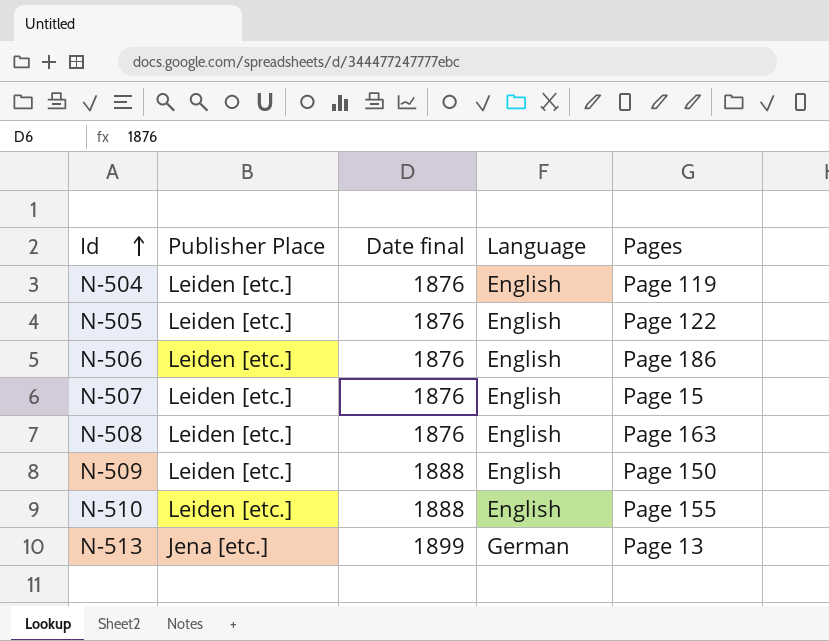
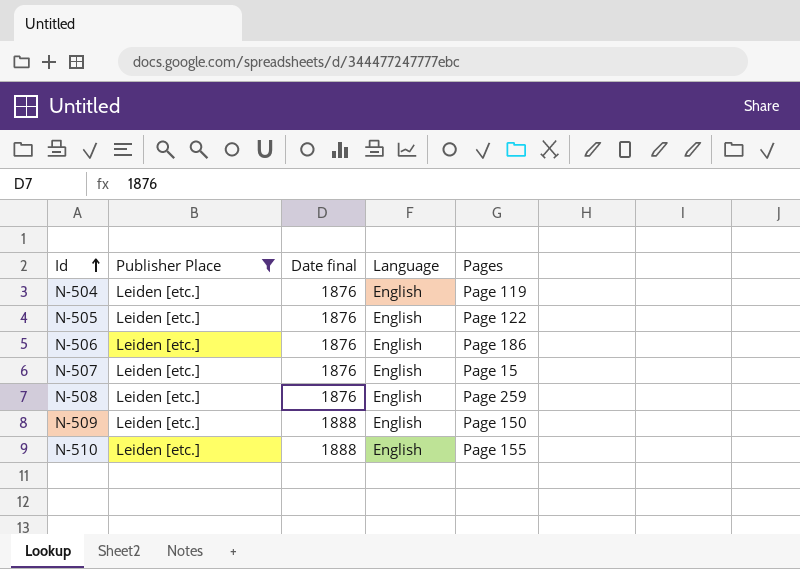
filter: none -> Publisher Place = Leiden [etc.]
N-508 | Pages: Page 163 -> Page 259

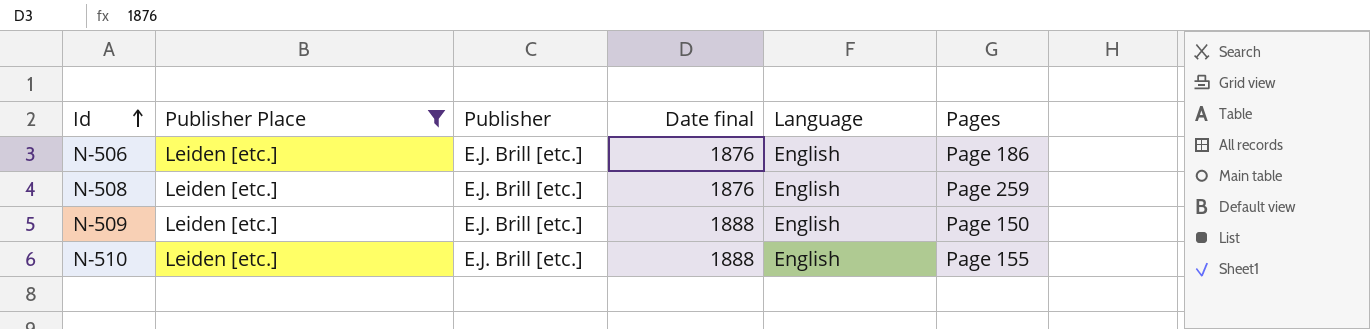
column Publisher | position: none -> 3
row N-504: Leiden [etc.] | 1876 | English | Page 119 -> none
row N-505: Leiden [etc.] | 1876 | English | Page 122 -> none
row N-507: Leiden [etc.] | 1876 | English | Page 15 -> none

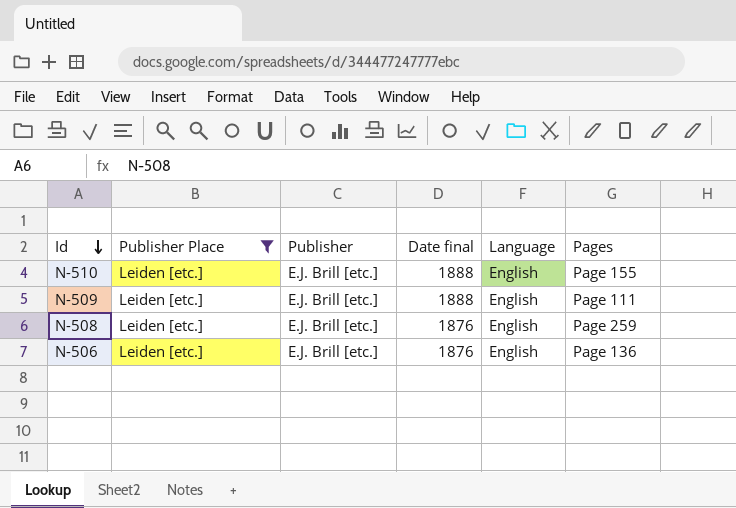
row order: Id ascending -> Id descending
N-509 | Pages: Page 150 -> Page 111
N-506 | Pages: Page 186 -> Page 136

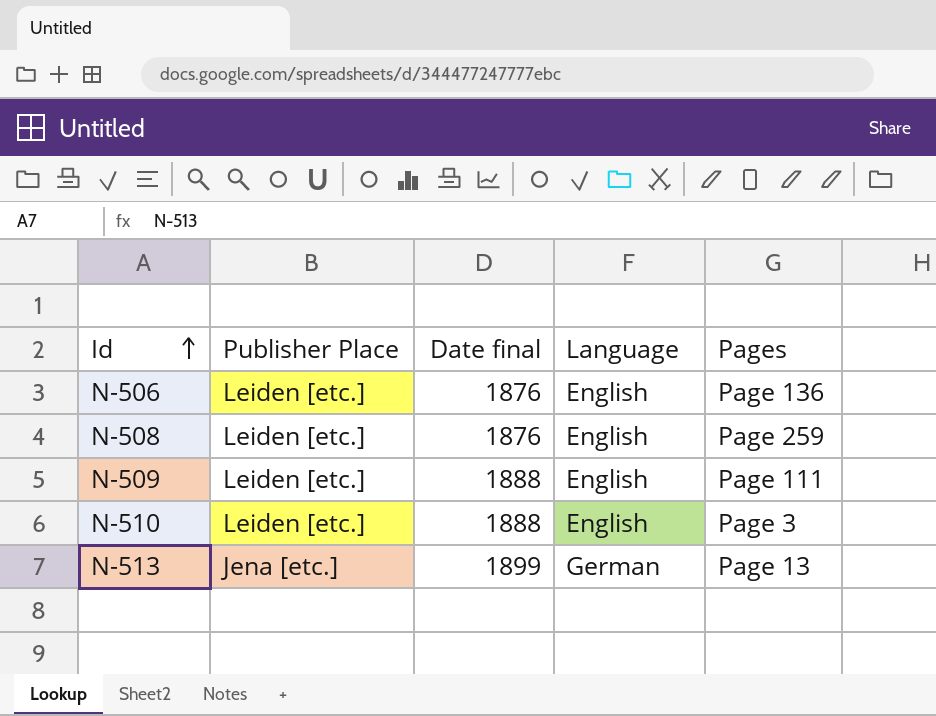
filter: Publisher Place = Leiden [etc.] -> none
row order: Id descending -> Id ascending
column Publisher | position: 3 -> none
N-510 | Pages: Page 155 -> Page 3

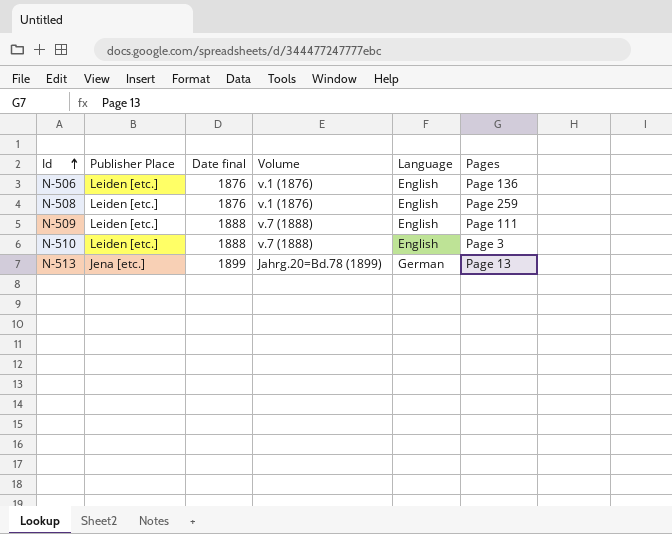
column Volume | position: none -> 4

